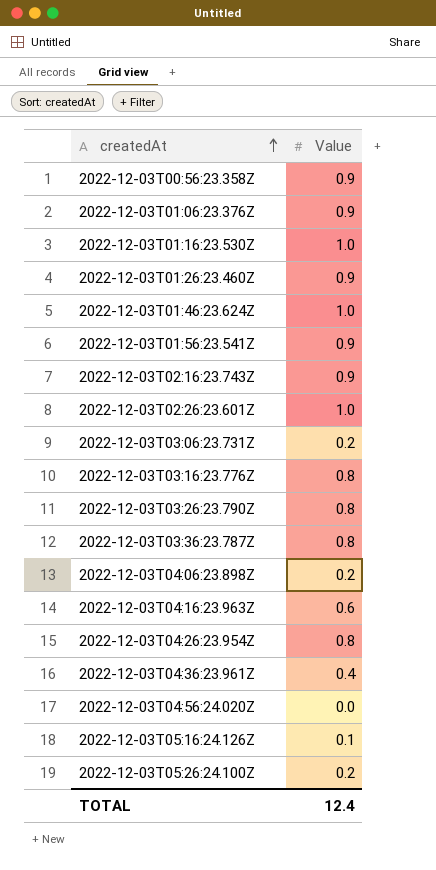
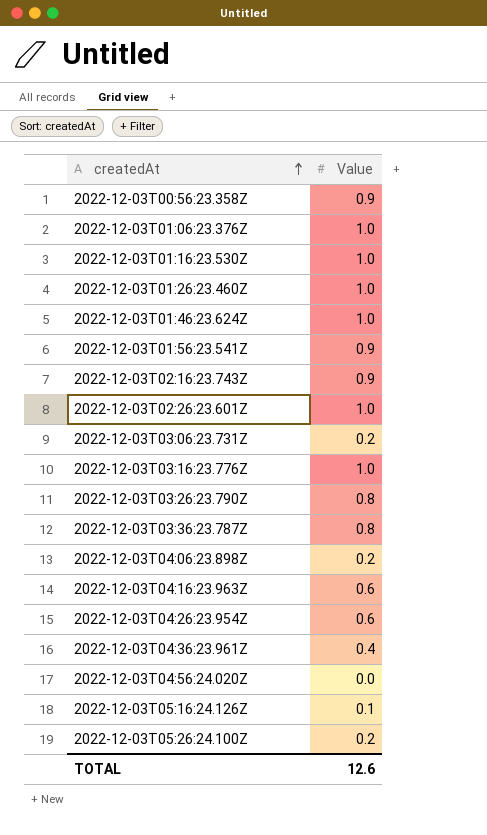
2022-12-03T01:06:23.376Z | Value: 0.9 -> 1.0
2022-12-03T01:26:23.460Z | Value: 0.9 -> 1.0
2022-12-03T03:16:23.776Z | Value: 0.8 -> 1.0
2022-12-03T04:26:23.954Z | Value: 0.8 -> 0.6
TOTAL | Value: 12.4 -> 12.6

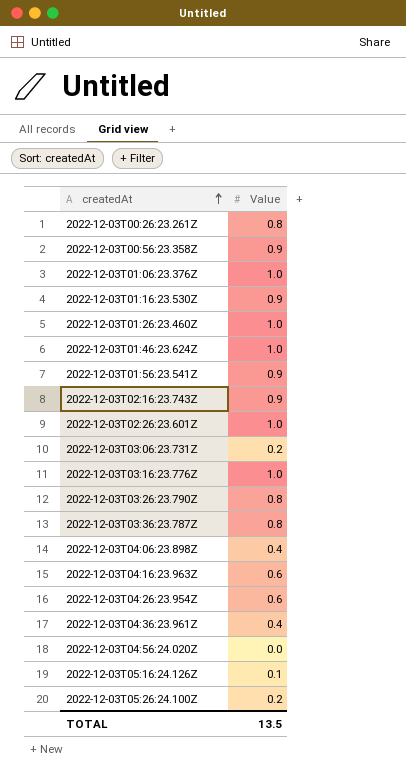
row 2022-12-03T00:26:23.261Z: none -> 0.8
2022-12-03T01:16:23.530Z | Value: 1.0 -> 0.9
2022-12-03T04:06:23.898Z | Value: 0.2 -> 0.4
TOTAL | Value: 12.6 -> 13.5

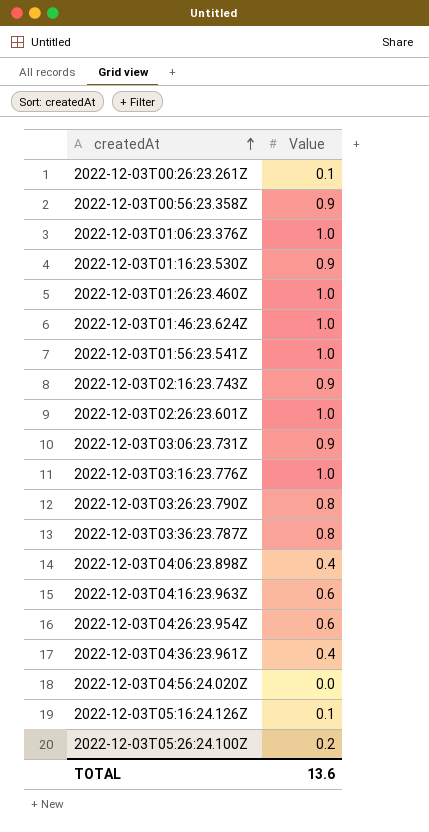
2022-12-03T00:26:23.261Z | Value: 0.8 -> 0.1
2022-12-03T01:56:23.541Z | Value: 0.9 -> 1.0
2022-12-03T03:06:23.731Z | Value: 0.2 -> 0.9
TOTAL | Value: 13.5 -> 13.6

